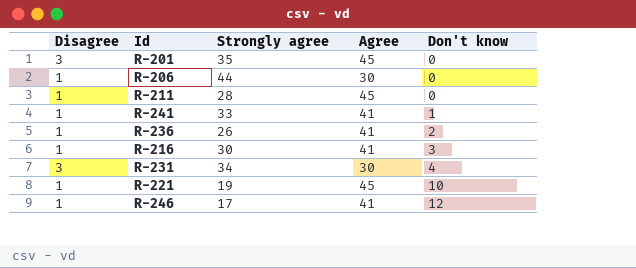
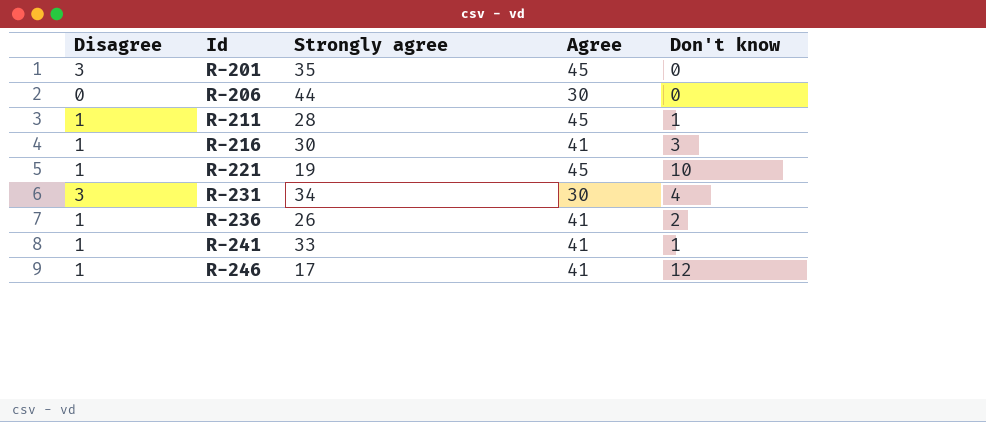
row order: Don't know ascending -> Id ascending
R-206 | Disagree: 1 -> 0
R-211 | Don't know: 0 -> 1

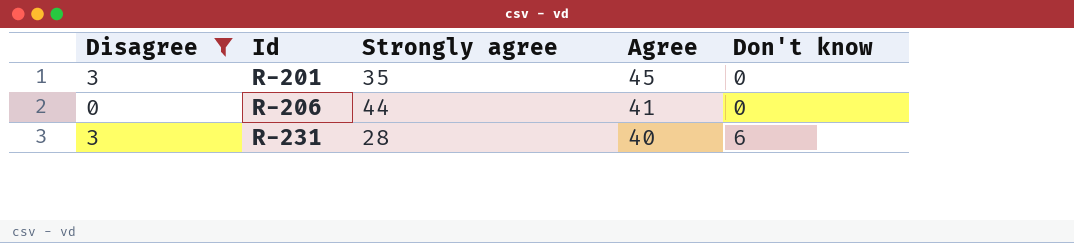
filter: none -> Disagree != 1
R-206 | Agree: 30 -> 41
R-231 | Strongly agree: 34 -> 28
R-231 | Agree: 30 -> 40
R-231 | Don't know: 4 -> 6

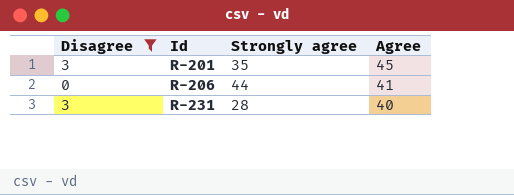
column Don't know | position: 5 -> none

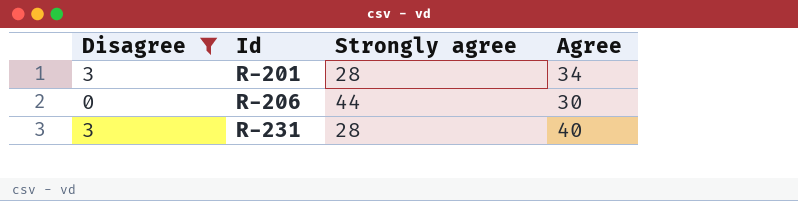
R-201 | Strongly agree: 35 -> 28
R-201 | Agree: 45 -> 34
R-206 | Agree: 41 -> 30

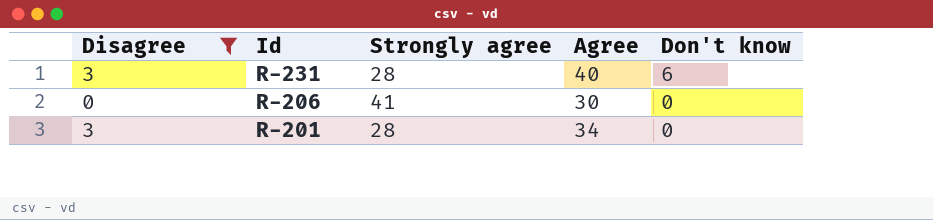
row order: Id ascending -> Id descending
column Don't know | position: none -> 5
R-206 | Strongly agree: 44 -> 41

